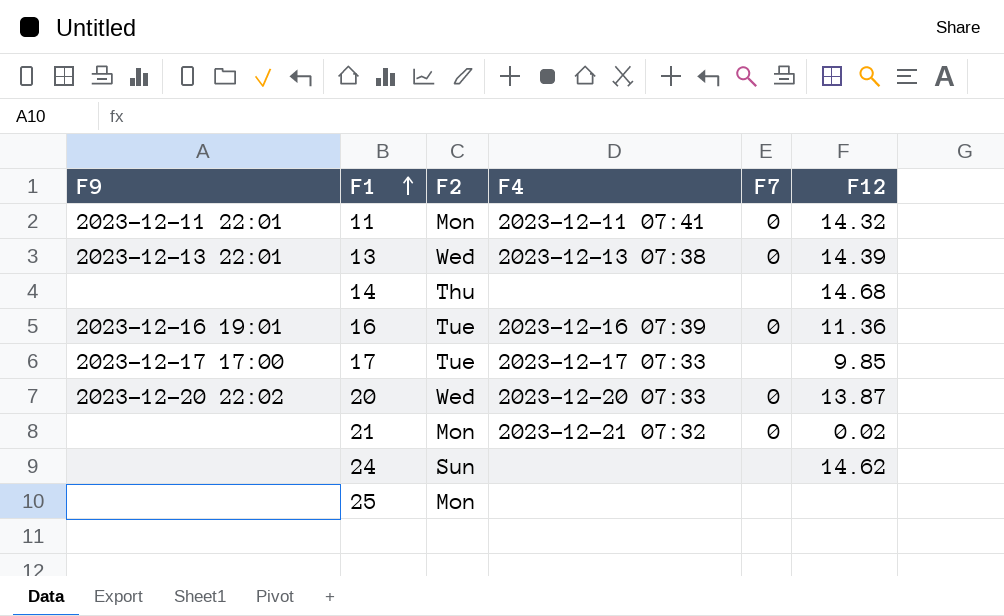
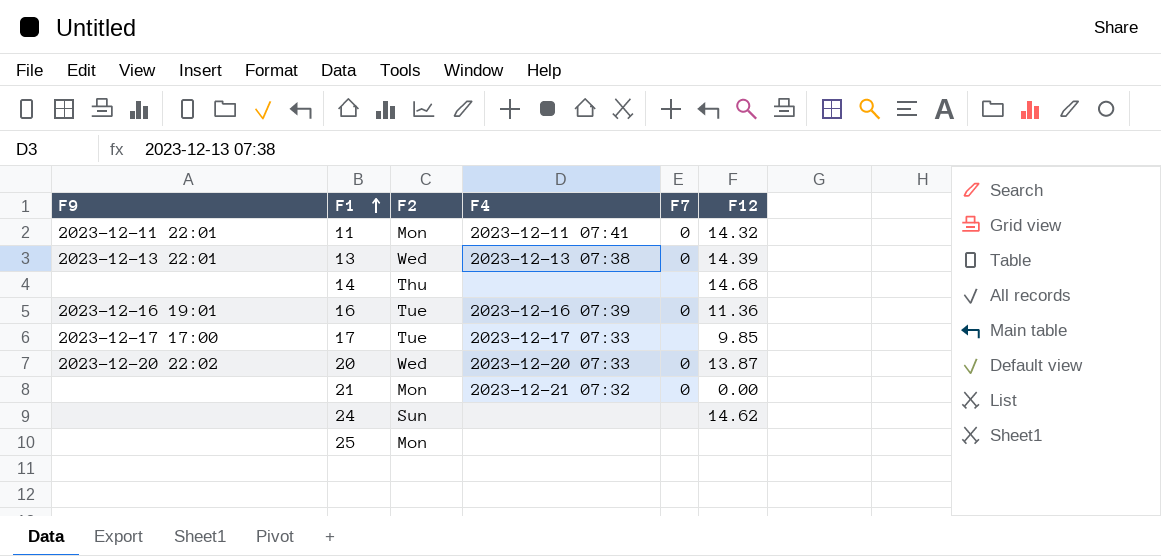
21 | F12: 0.02 -> 0.00

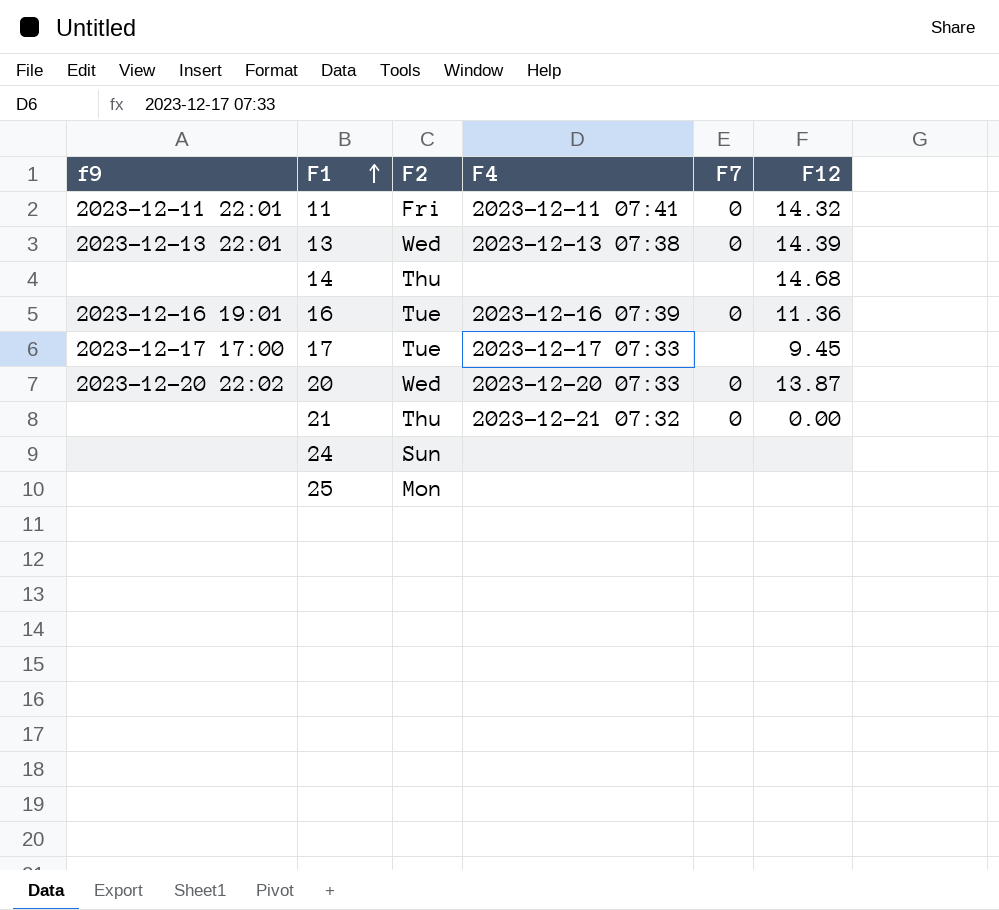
column name: F9 -> f9
11 | F2: Mon -> Fri
17 | F12: 9.85 -> 9.45
21 | F2: Mon -> Thu
24 | F12: 14.62 -> none

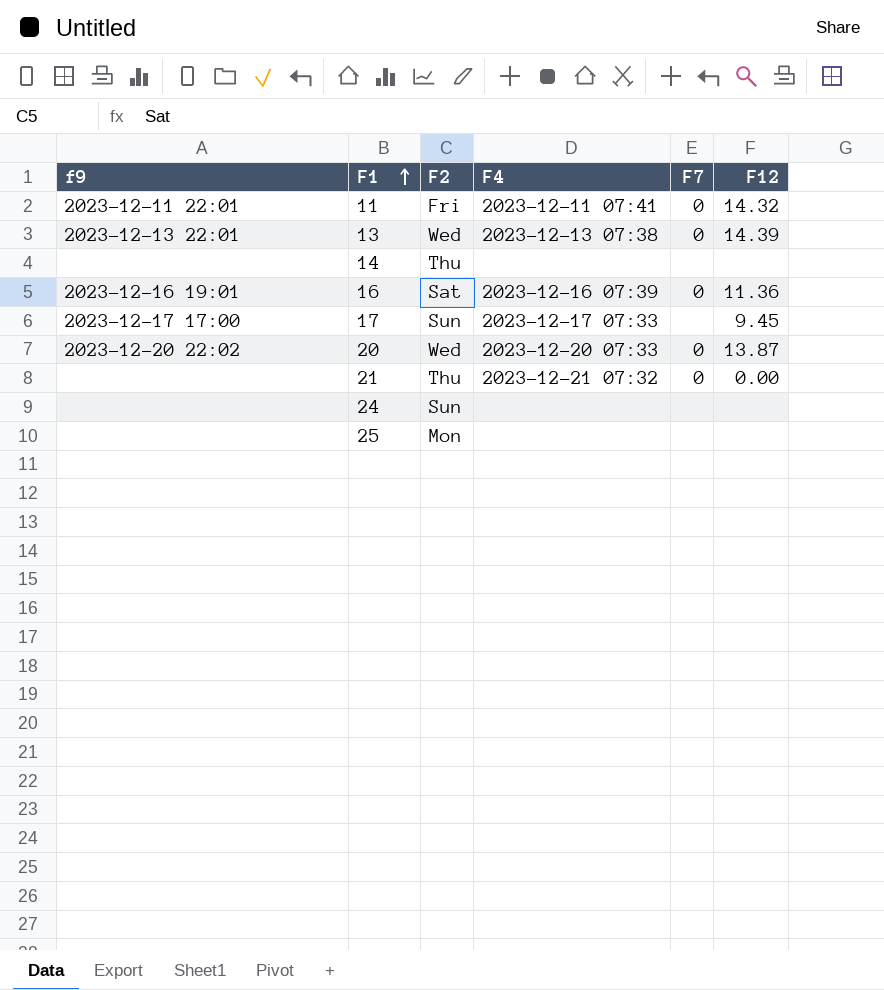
14 | F12: 14.68 -> none
16 | F2: Tue -> Sat
17 | F2: Tue -> Sun

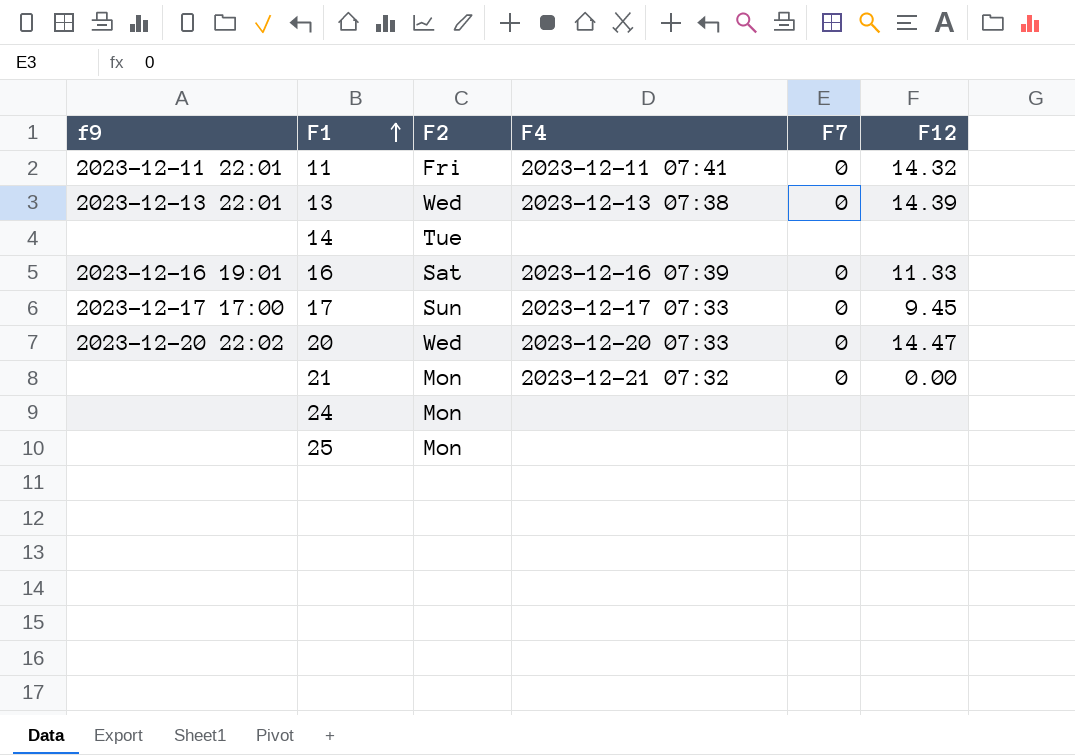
14 | F2: Thu -> Tue
16 | F12: 11.36 -> 11.33
17 | F7: none -> 0
20 | F12: 13.87 -> 14.47
21 | F2: Thu -> Mon
24 | F2: Sun -> Mon

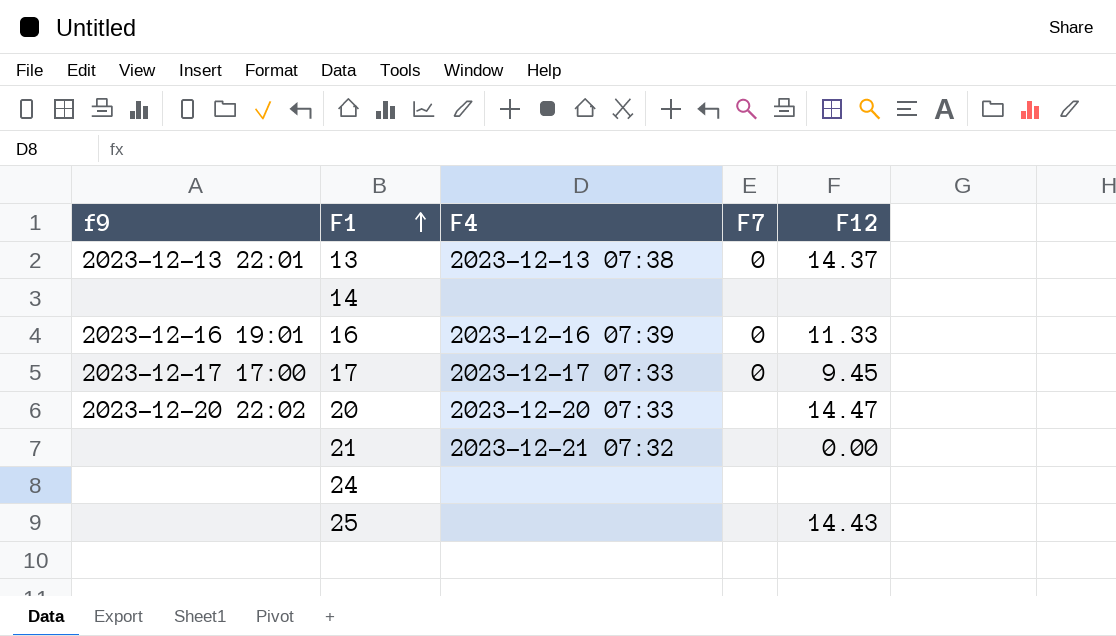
column F2 | position: 3 -> none
row 11: 2023-12-11 22:01 | Fri | 2023-12-11 07:41 | 0 | 14.32 -> none
13 | F12: 14.39 -> 14.37
20 | F7: 0 -> none
21 | F7: 0 -> none
25 | F12: none -> 14.43

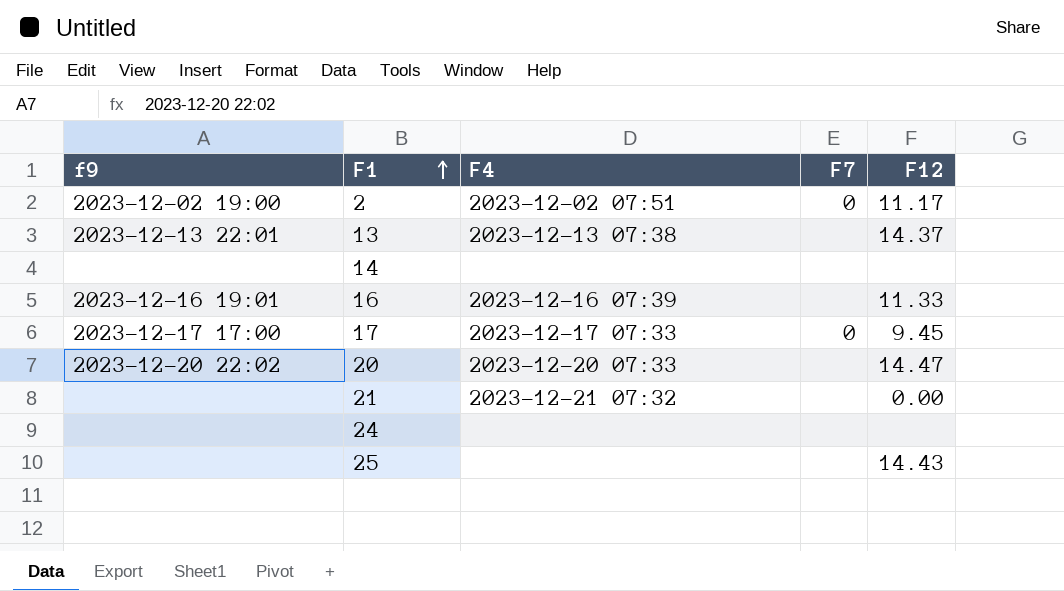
row 2: none -> 2023-12-02 19:00 | 2023-12-02 07:51 | 0 | 11.17
13 | F7: 0 -> none
16 | F7: 0 -> none

